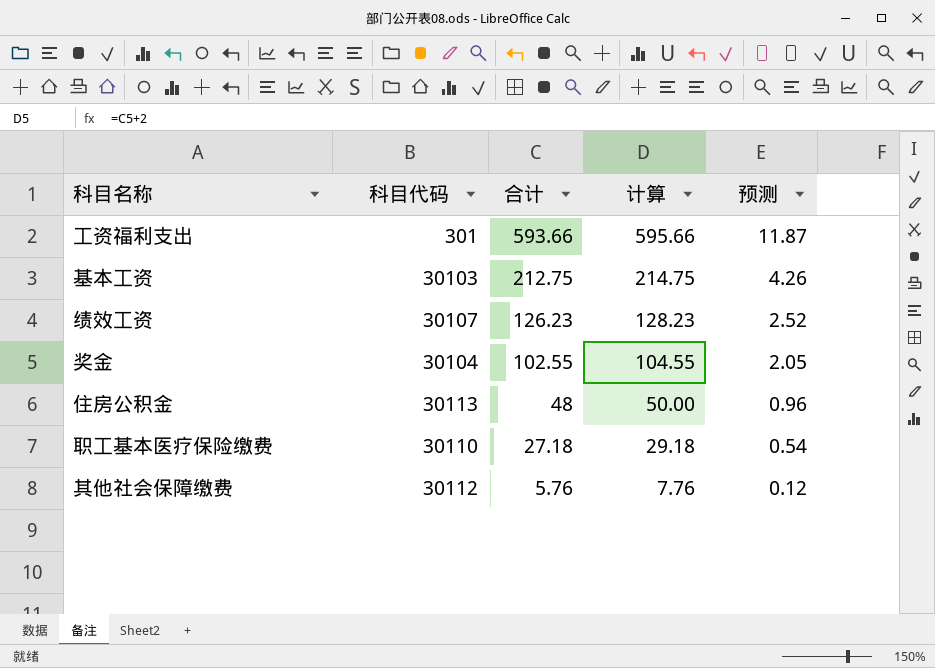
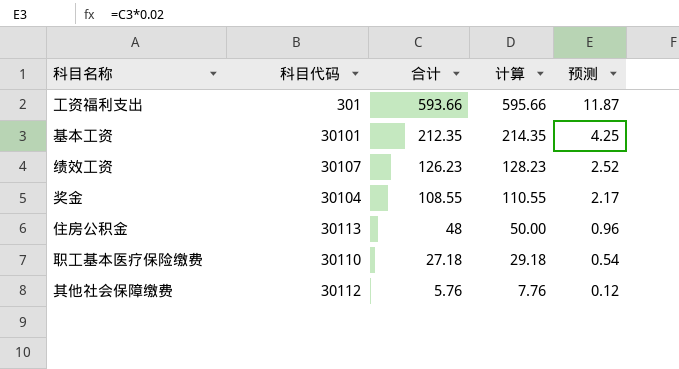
基本工资 | 科目代码: 30103 -> 30101
基本工资 | 合计: 212.75 -> 212.35
基本工资 | 计算: 214.75 -> 214.35
基本工资 | 预测: 4.26 -> 4.25
奖金 | 合计: 102.55 -> 108.55
奖金 | 计算: 104.55 -> 110.55
奖金 | 预测: 2.05 -> 2.17

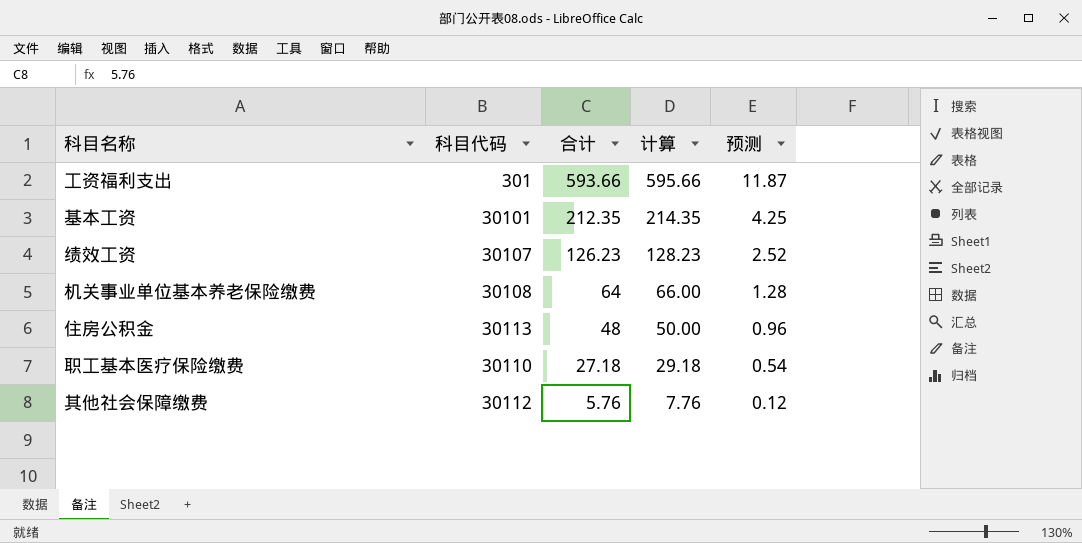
row 奖金: 30104 | 108.55 | 110.55 | 2.17 -> none
row 机关事业单位基本养老保险缴费: none -> 30108 | 64 | 66.00 | 1.28

